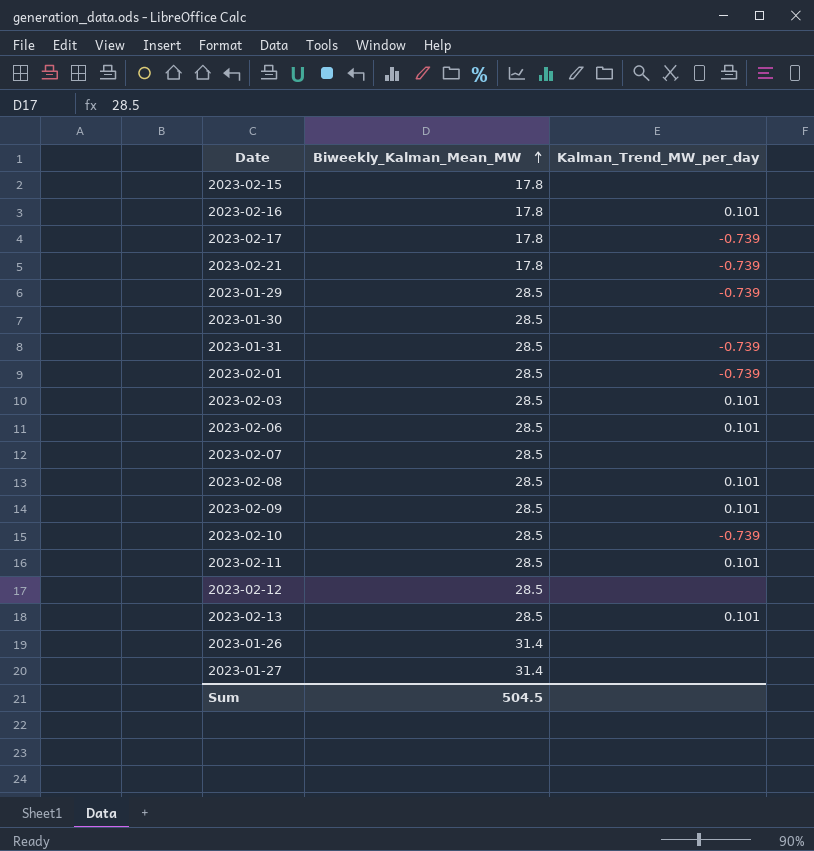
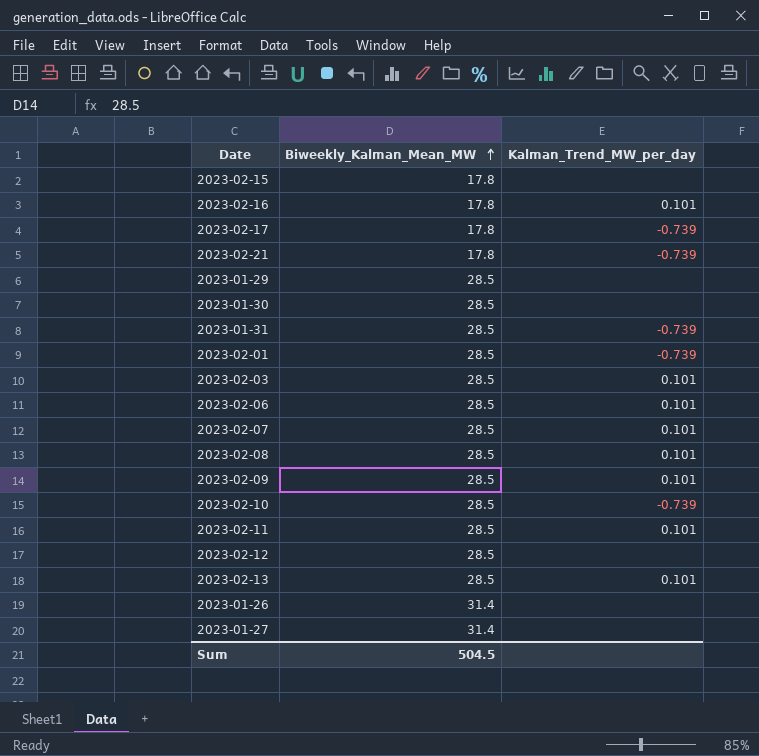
2023-01-29 | Kalman_Trend_MW_per_day: -0.739 -> none
2023-02-07 | Kalman_Trend_MW_per_day: none -> 0.101

